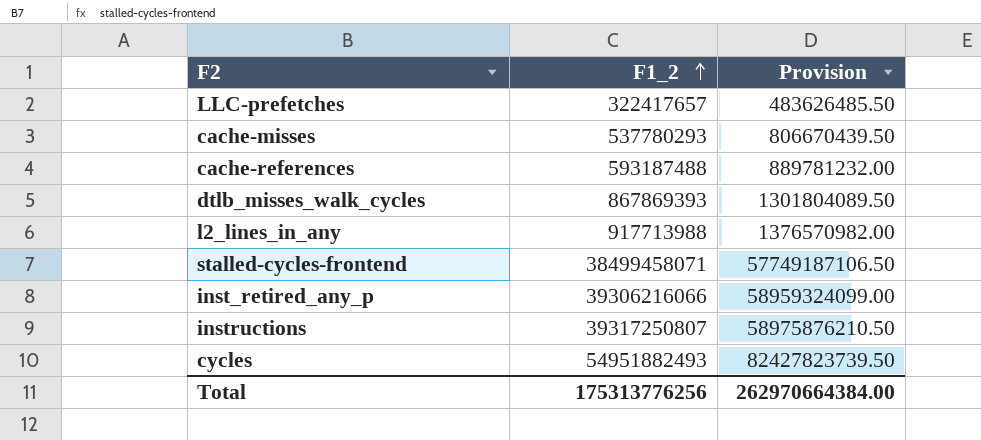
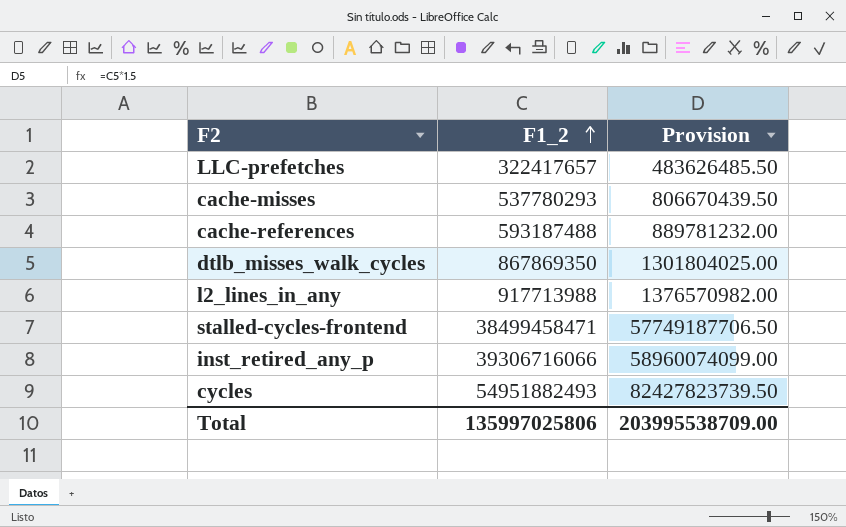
row instructions: 39317250807 | 58975876210.50 -> none
dtlb_misses_walk_cycles | F1_2: 867869393 -> 867869350
dtlb_misses_walk_cycles | Provision: 1301804089.50 -> 1301804025.00
stalled-cycles-frontend | F1_2: 38499458071 -> 38499458471
stalled-cycles-frontend | Provision: 57749187106.50 -> 57749187706.50
inst_retired_any_p | F1_2: 39306216066 -> 39306716066
inst_retired_any_p | Provision: 58959324099.00 -> 58960074099.00
Total | F1_2: 175313776256 -> 135997025806
Total | Provision: 262970664384.00 -> 203995538709.00

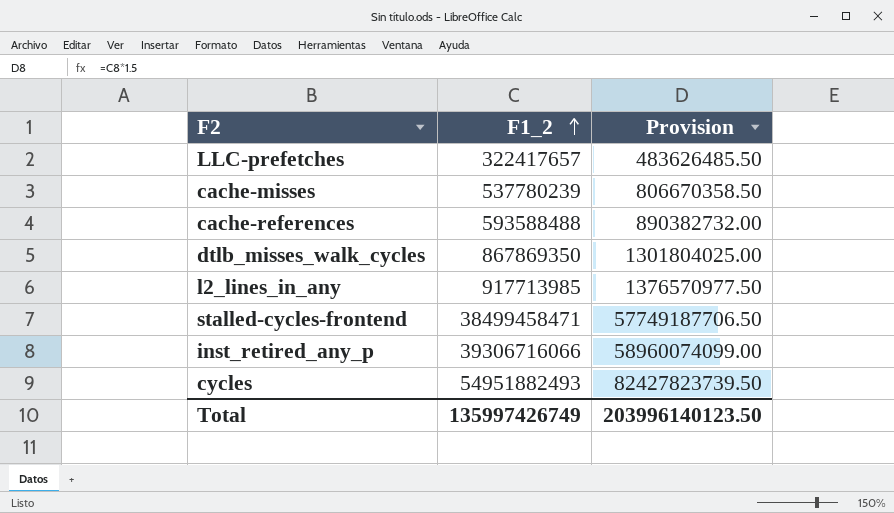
cache-misses | F1_2: 537780293 -> 537780239
cache-misses | Provision: 806670439.50 -> 806670358.50
cache-references | F1_2: 593187488 -> 593588488
cache-references | Provision: 889781232.00 -> 890382732.00
l2_lines_in_any | F1_2: 917713988 -> 917713985
l2_lines_in_any | Provision: 1376570982.00 -> 1376570977.50
Total | F1_2: 135997025806 -> 135997426749
Total | Provision: 203995538709.00 -> 203996140123.50

